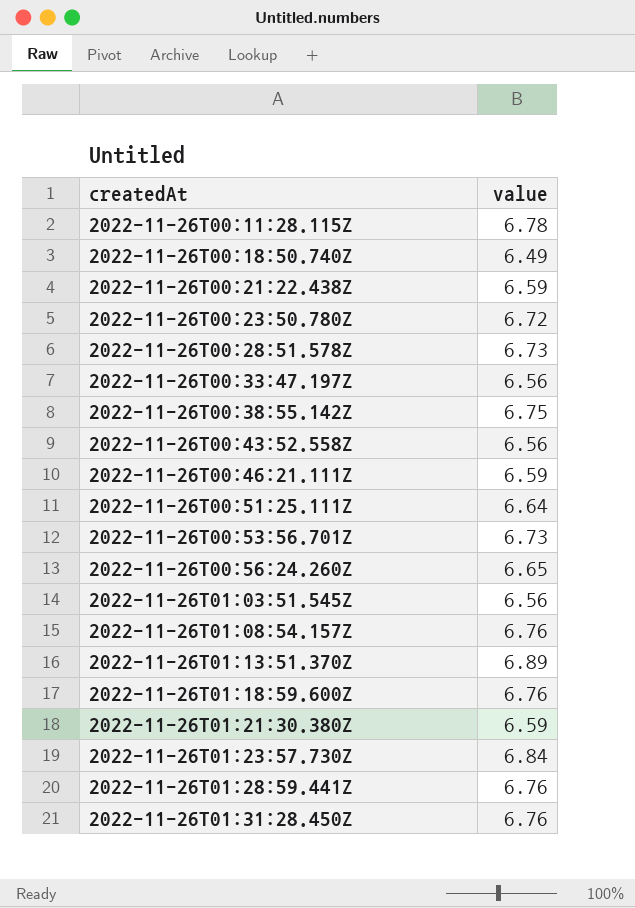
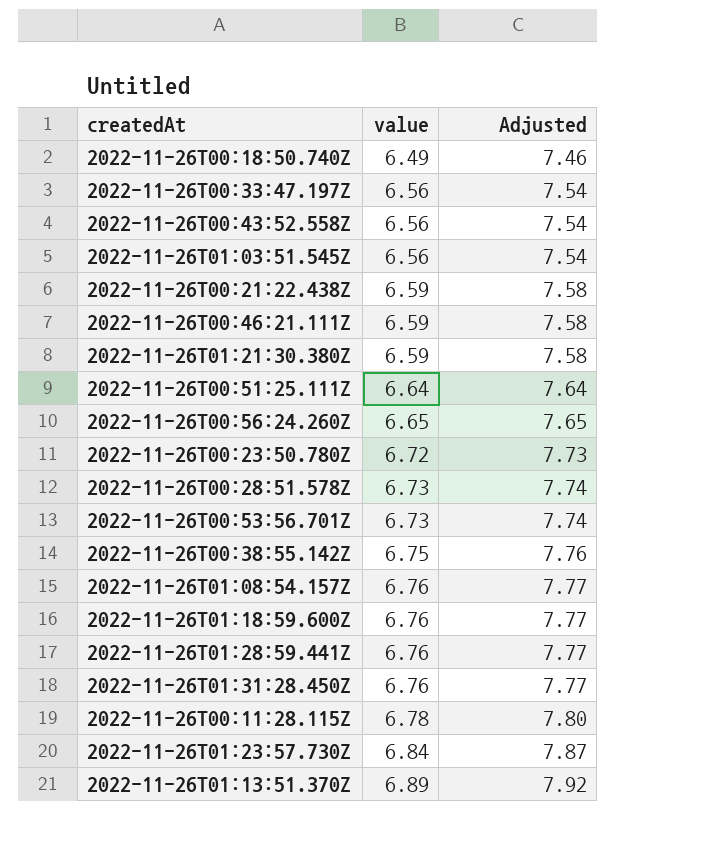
row order: createdAt ascending -> value ascending
column Adjusted | formula: none -> [value] * 1.15

